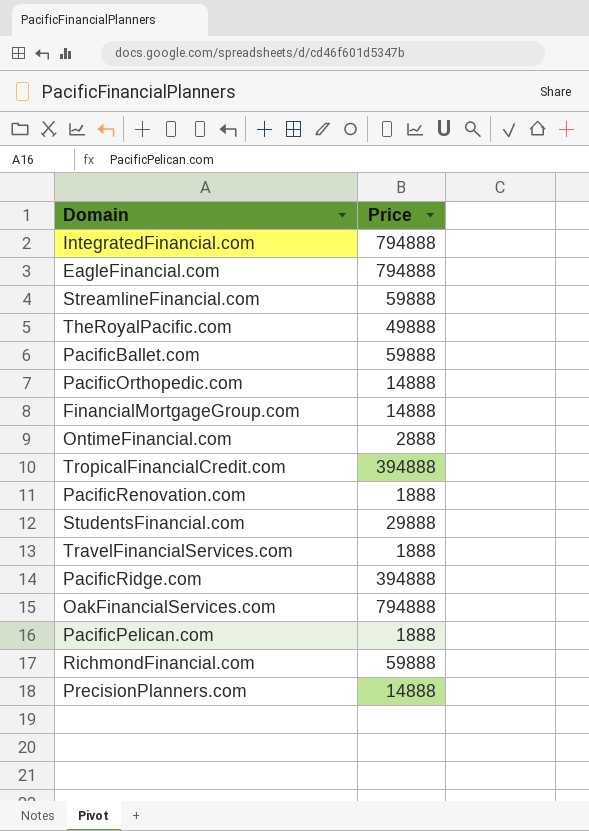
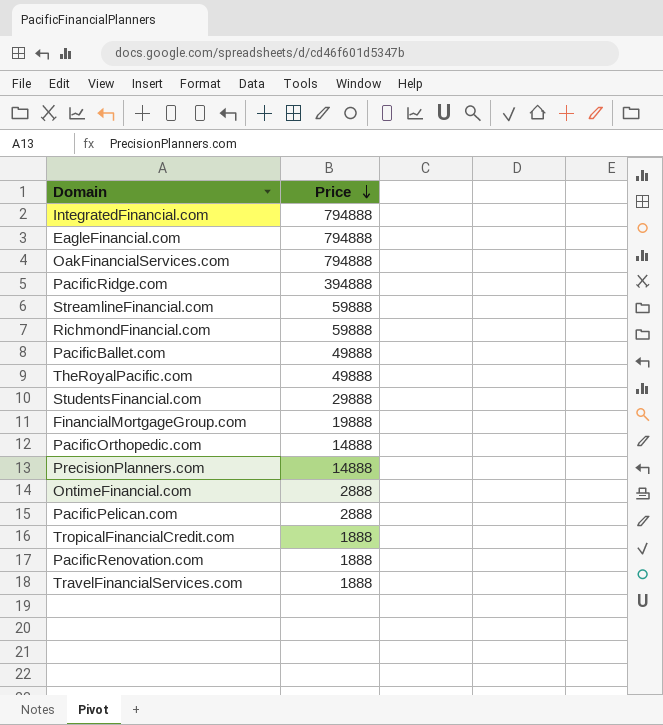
row order: none -> Price descending
PacificBallet.com | Price: 59888 -> 49888
FinancialMortgageGroup.com | Price: 14888 -> 19888
PacificPelican.com | Price: 1888 -> 2888
TropicalFinancialCredit.com | Price: 394888 -> 1888

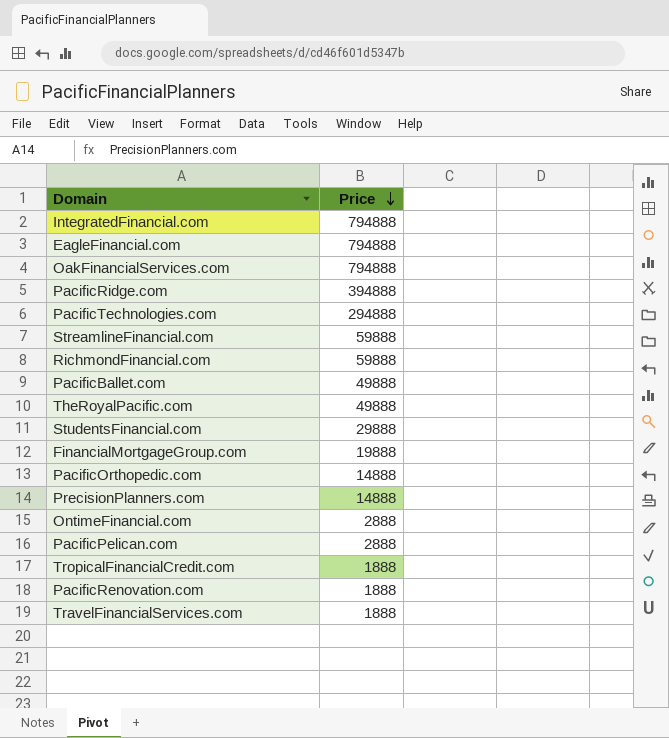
row PacificTechnologies.com: none -> 294888

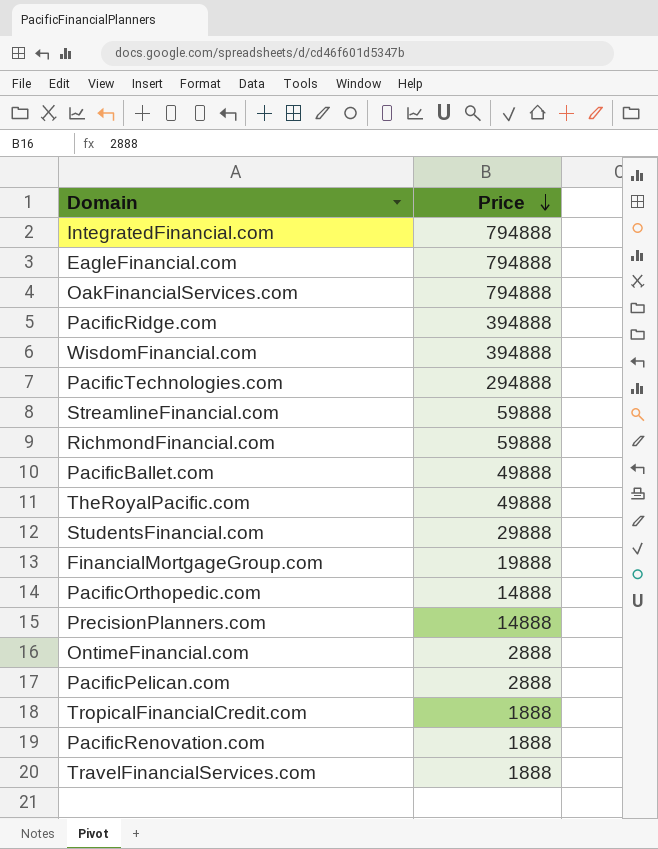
row WisdomFinancial.com: none -> 394888

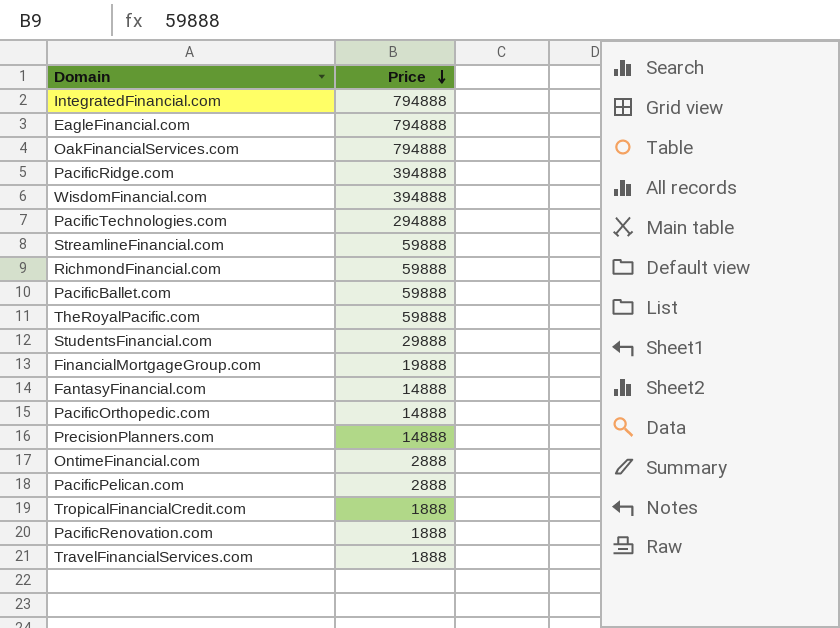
PacificBallet.com | Price: 49888 -> 59888
TheRoyalPacific.com | Price: 49888 -> 59888
row FantasyFinancial.com: none -> 14888

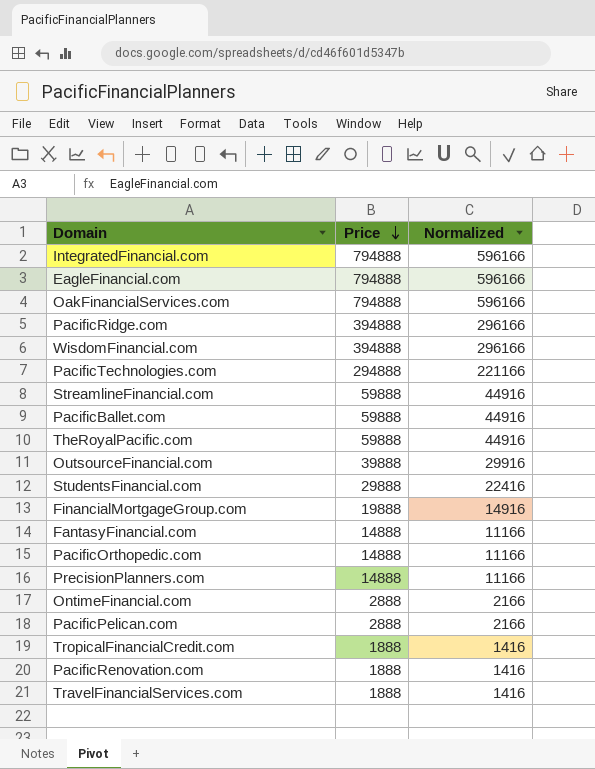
column Normalized | formula: none -> [Price] * 0.75
row RichmondFinancial.com: 59888 -> none
row OutsourceFinancial.com: none -> 39888 | 29916

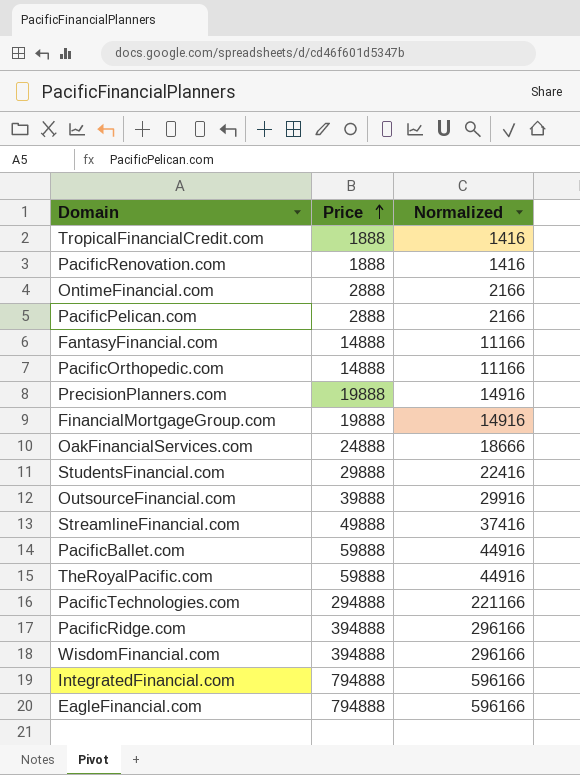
row order: Price descending -> Price ascending
row TravelFinancialServices.com: 1888 | 1416 -> none
PrecisionPlanners.com | Price: 14888 -> 19888
PrecisionPlanners.com | Normalized: 11166 -> 14916
OakFinancialServices.com | Price: 794888 -> 24888
OakFinancialServices.com | Normalized: 596166 -> 18666
StreamlineFinancial.com | Price: 59888 -> 49888
StreamlineFinancial.com | Normalized: 44916 -> 37416

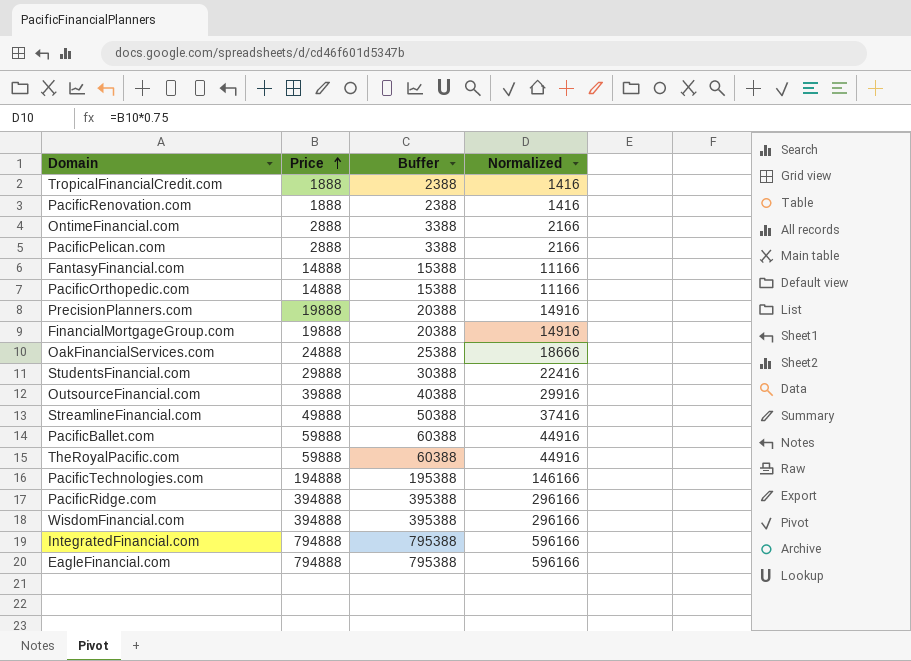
column Buffer | formula: none -> [Price] + 500
PacificTechnologies.com | Price: 294888 -> 194888
PacificTechnologies.com | Normalized: 221166 -> 146166

